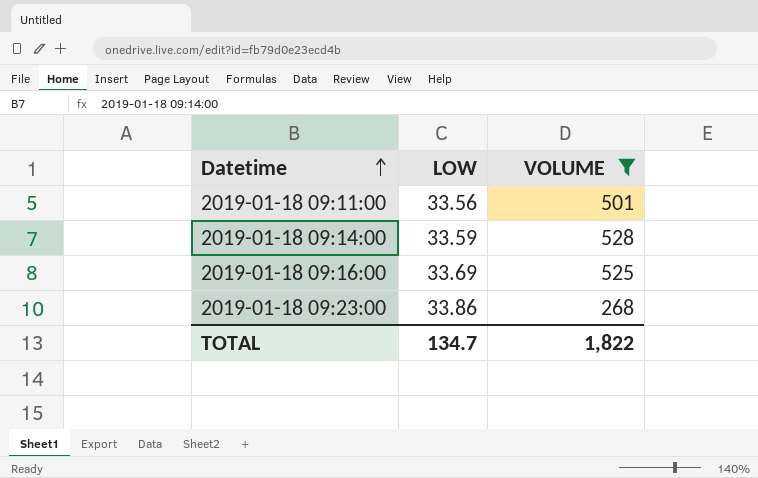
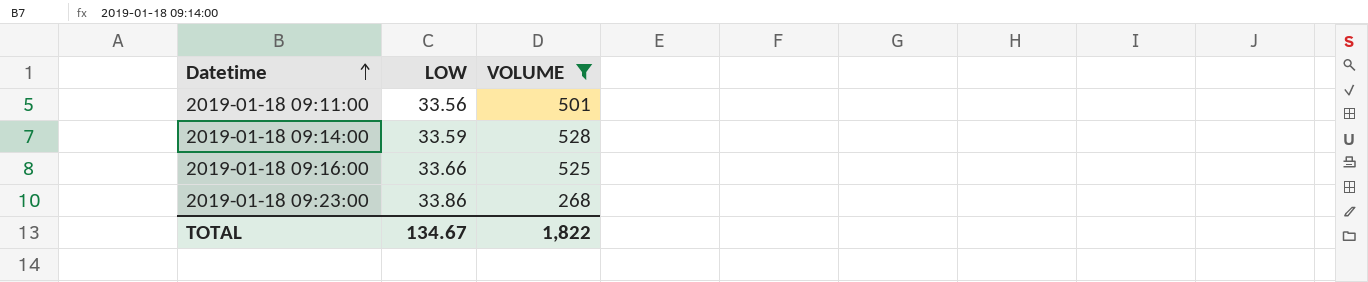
2019-01-18 09:16:00 | LOW: 33.69 -> 33.66
TOTAL | LOW: 134.7 -> 134.67

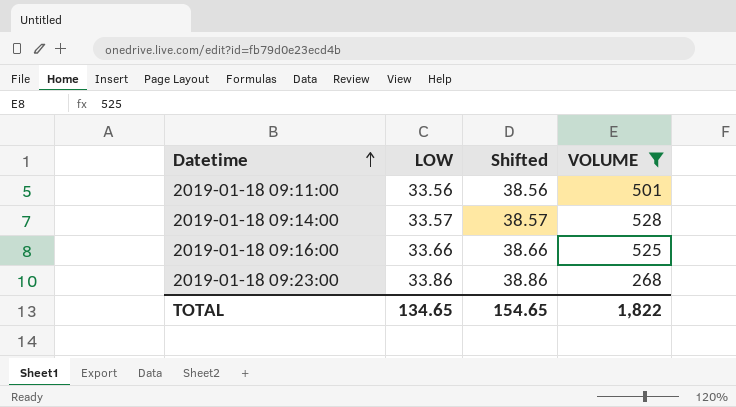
column Shifted | formula: none -> [LOW] + 5
2019-01-18 09:14:00 | LOW: 33.59 -> 33.57
TOTAL | LOW: 134.67 -> 134.65

